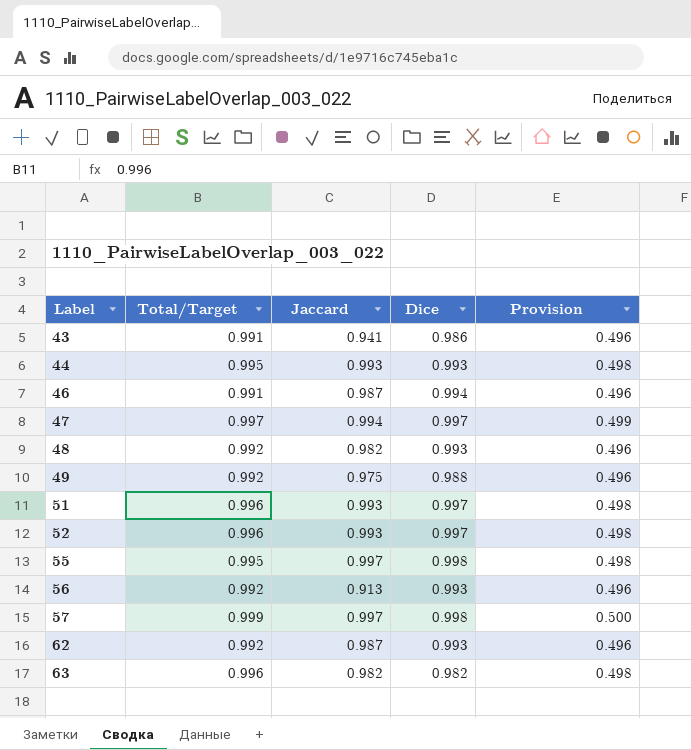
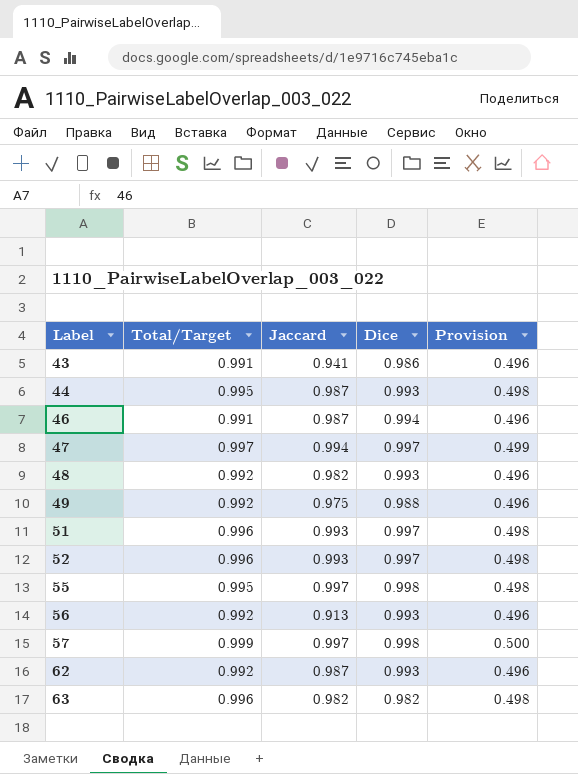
44 | Jaccard: 0.993 -> 0.987

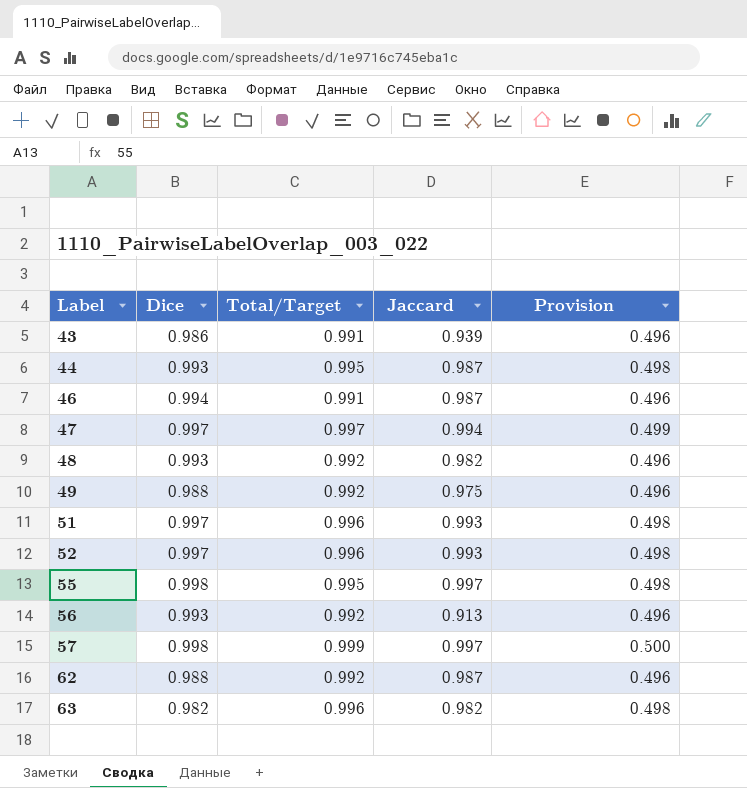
column Dice | position: 4 -> 2
43 | Jaccard: 0.941 -> 0.939
62 | Dice: 0.993 -> 0.988

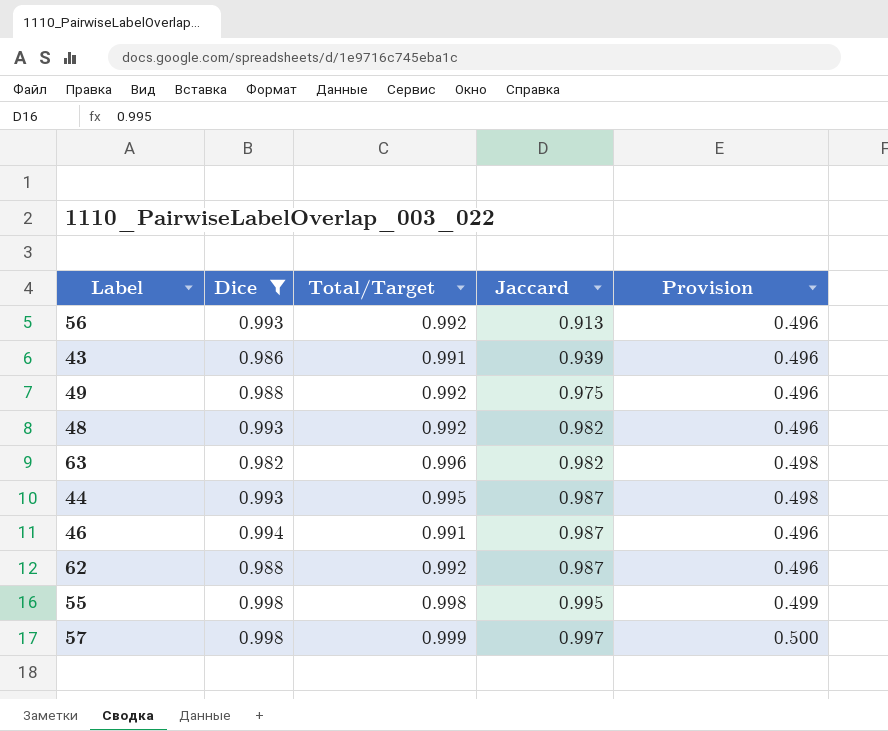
filter: none -> Dice != 0.997
row order: Label ascending -> Jaccard ascending
55 | Total/Target: 0.995 -> 0.998
55 | Jaccard: 0.997 -> 0.995
55 | Provision: 0.498 -> 0.499

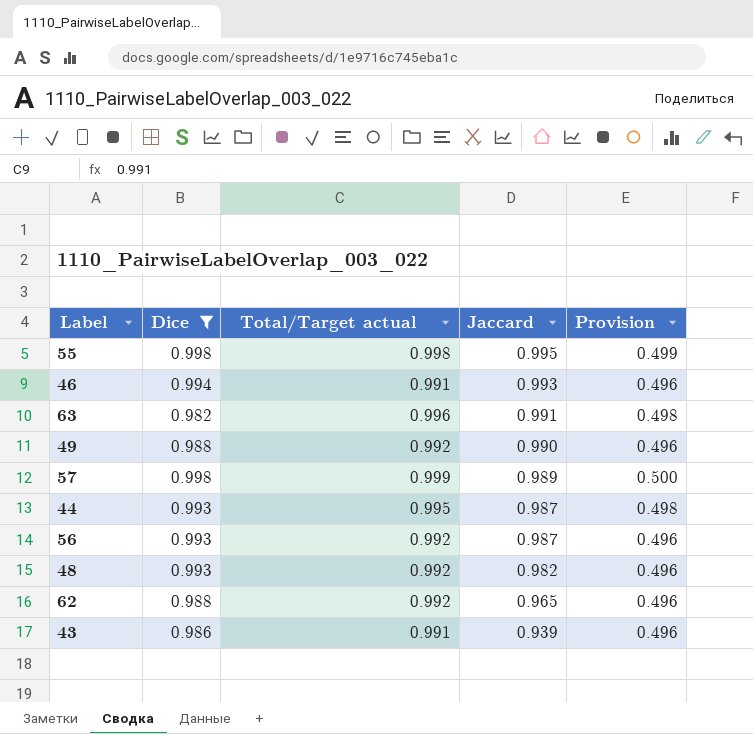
row order: Jaccard ascending -> Jaccard descending
column name: Total/Target -> Total/Target actual
46 | Jaccard: 0.987 -> 0.993
63 | Jaccard: 0.982 -> 0.991
49 | Jaccard: 0.975 -> 0.990
57 | Jaccard: 0.997 -> 0.989
56 | Jaccard: 0.913 -> 0.987
62 | Jaccard: 0.987 -> 0.965

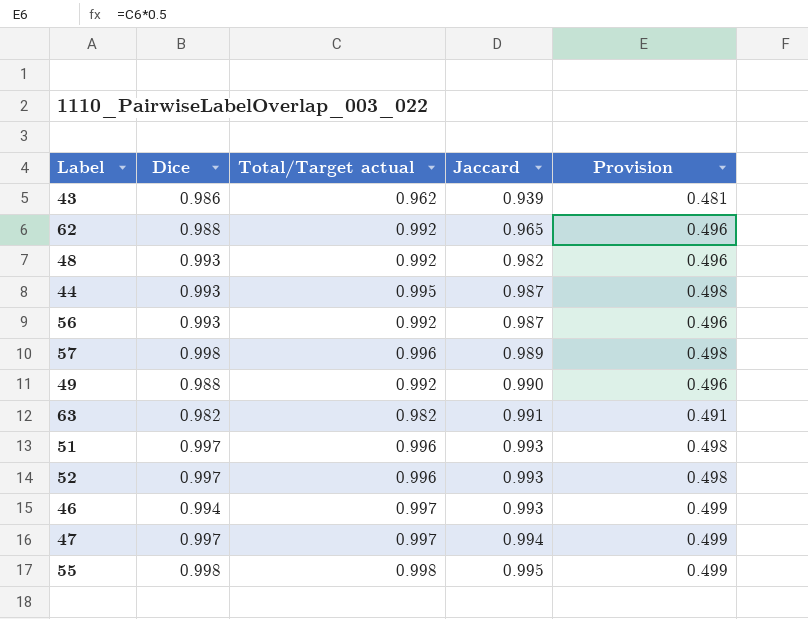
filter: Dice != 0.997 -> none
row order: Jaccard descending -> Jaccard ascending
43 | Total/Target actual: 0.991 -> 0.962
43 | Provision: 0.496 -> 0.481
57 | Total/Target actual: 0.999 -> 0.996
57 | Provision: 0.500 -> 0.498
63 | Total/Target actual: 0.996 -> 0.982
63 | Provision: 0.498 -> 0.491
46 | Total/Target actual: 0.991 -> 0.997
46 | Provision: 0.496 -> 0.499

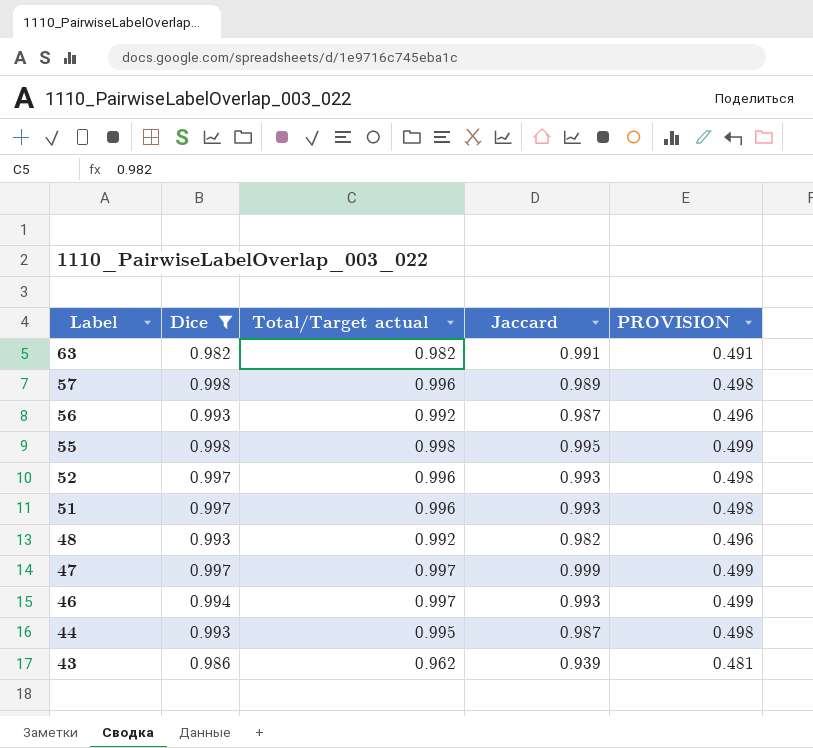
filter: none -> Dice != 0.988
row order: Jaccard ascending -> Label descending
column name: Provision -> PROVISION
47 | Jaccard: 0.994 -> 0.999

